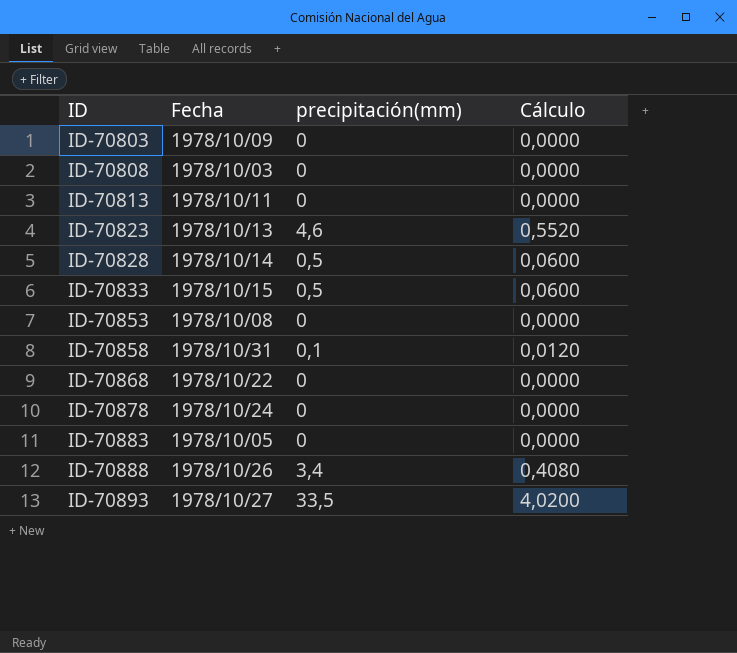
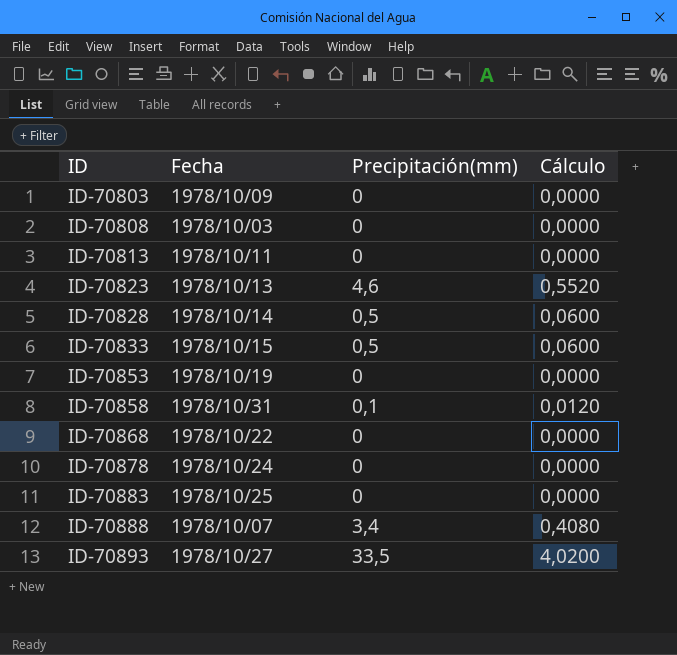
column name: precipitación(mm) -> Precipitación(mm)
ID-70853 | Fecha: 1978/10/08 -> 1978/10/19
ID-70883 | Fecha: 1978/10/05 -> 1978/10/25
ID-70888 | Fecha: 1978/10/26 -> 1978/10/07

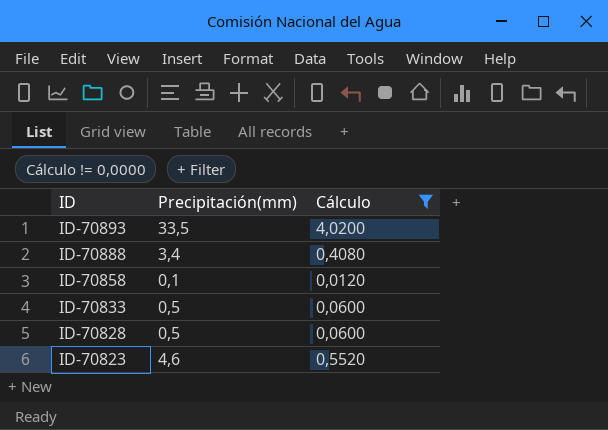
filter: none -> Cálculo != 0,0000
row order: ID ascending -> ID descending
column Fecha | position: 2 -> none

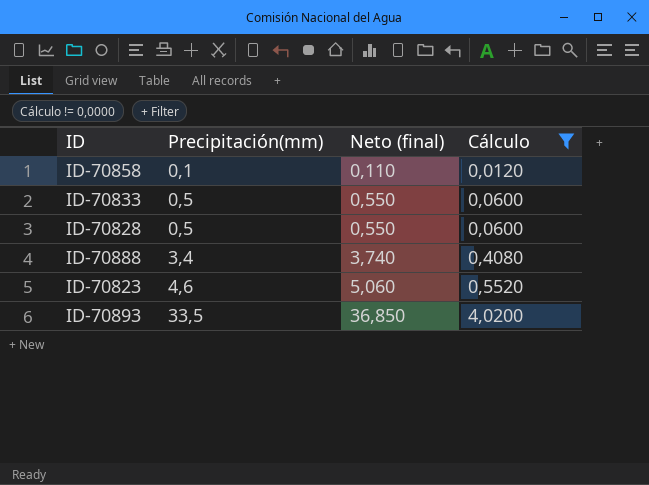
row order: ID descending -> Precipitación(mm) ascending
column Neto (final) | formula: none -> [Precipitación(mm)] * 1,1

